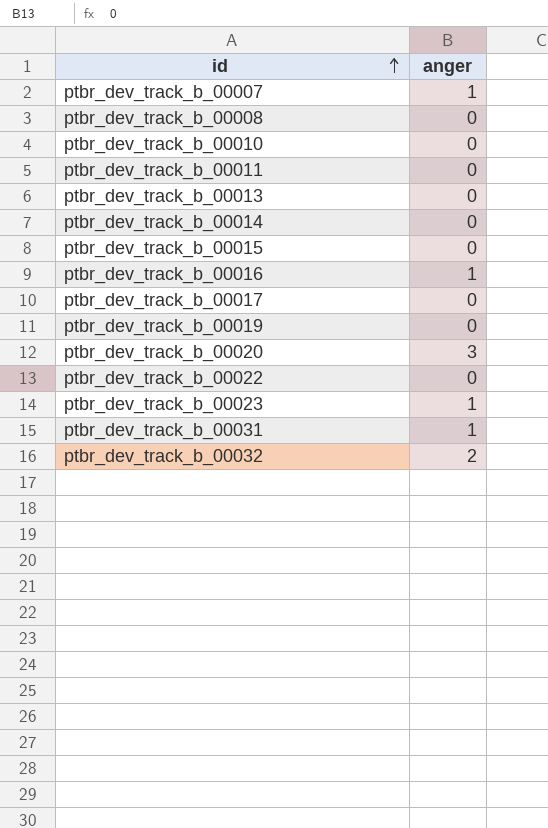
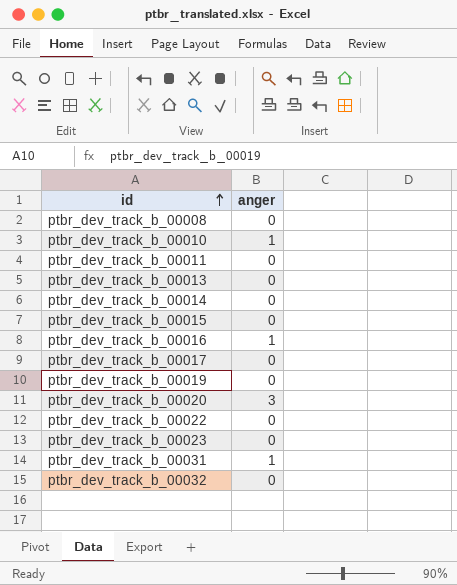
row ptbr_dev_track_b_00007: 1 -> none
ptbr_dev_track_b_00010 | anger: 0 -> 1
ptbr_dev_track_b_00023 | anger: 1 -> 0
ptbr_dev_track_b_00032 | anger: 2 -> 0

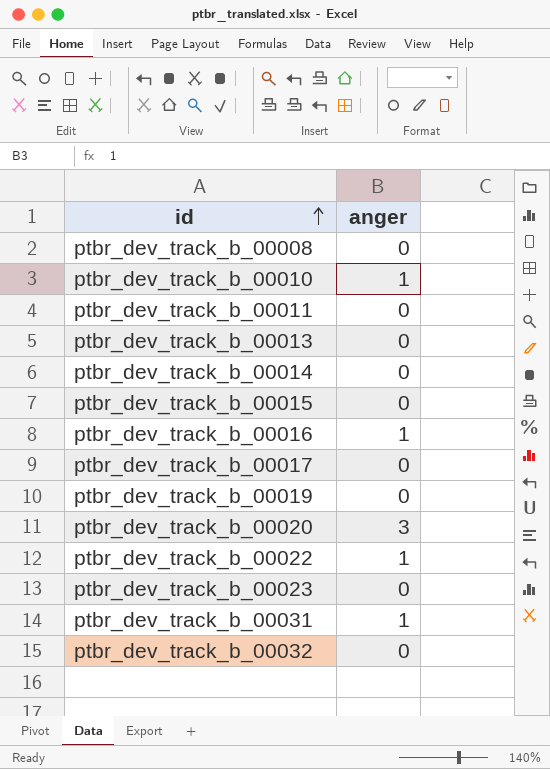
ptbr_dev_track_b_00022 | anger: 0 -> 1

